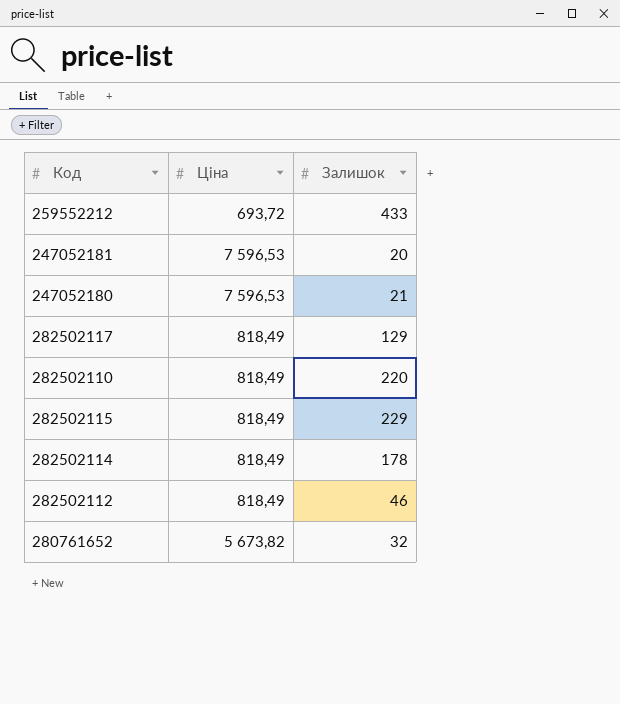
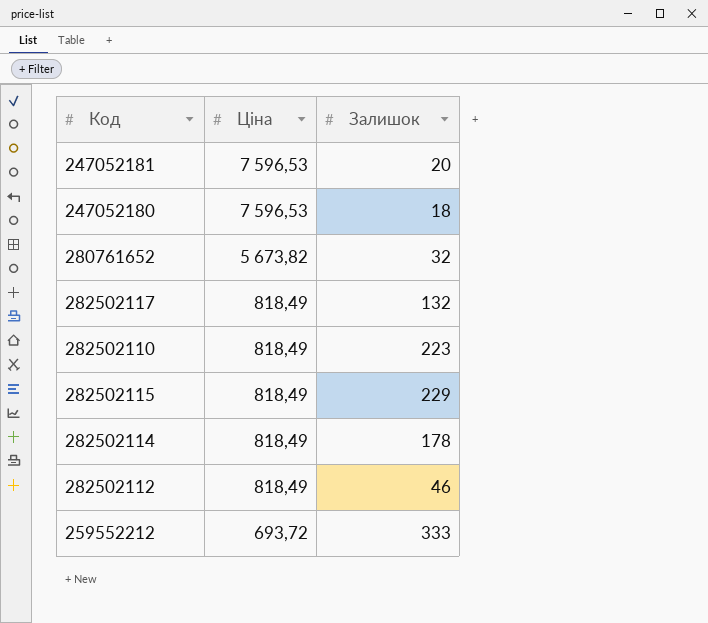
row order: none -> Ціна descending
247052180 | Залишок: 21 -> 18
282502117 | Залишок: 129 -> 132
282502110 | Залишок: 220 -> 223
259552212 | Залишок: 433 -> 333

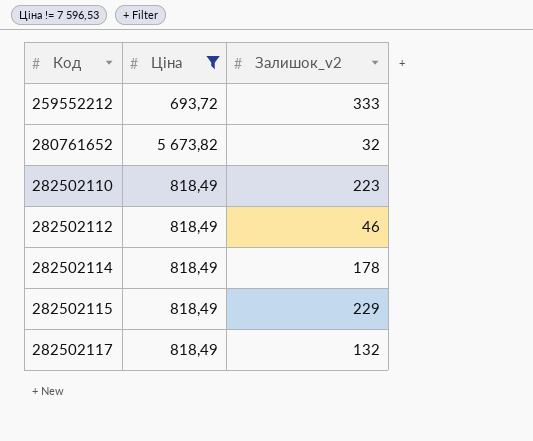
filter: none -> Ціна != 7 596,53
row order: Ціна descending -> Код ascending
column name: Залишок -> Залишок_v2

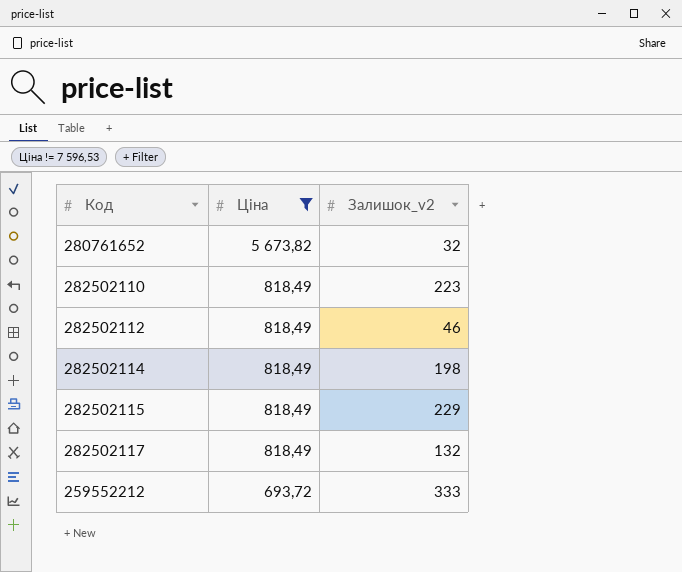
row order: Код ascending -> Ціна descending
282502114 | Залишок_v2: 178 -> 198

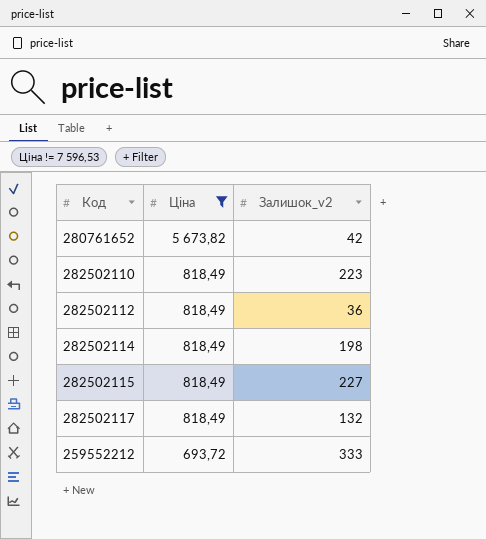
280761652 | Залишок_v2: 32 -> 42
282502112 | Залишок_v2: 46 -> 36
282502115 | Залишок_v2: 229 -> 227

